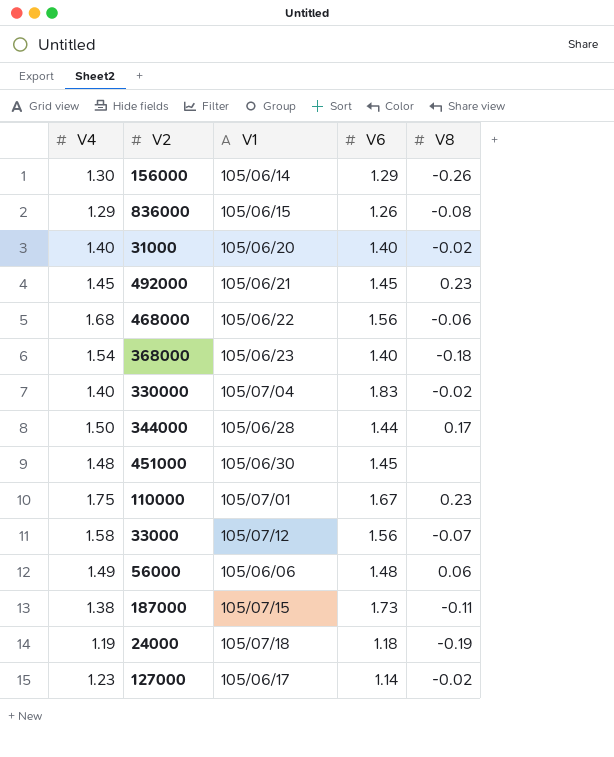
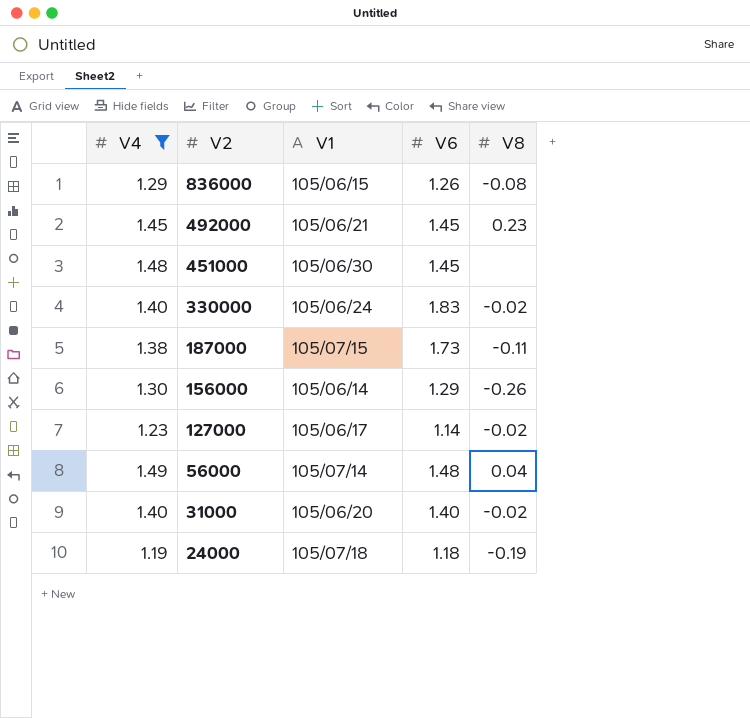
filter: none -> V4 <= 1.49
row order: none -> V2 descending
330000 | V1: 105/07/04 -> 105/06/24
56000 | V1: 105/06/06 -> 105/07/14
56000 | V8: 0.06 -> 0.04

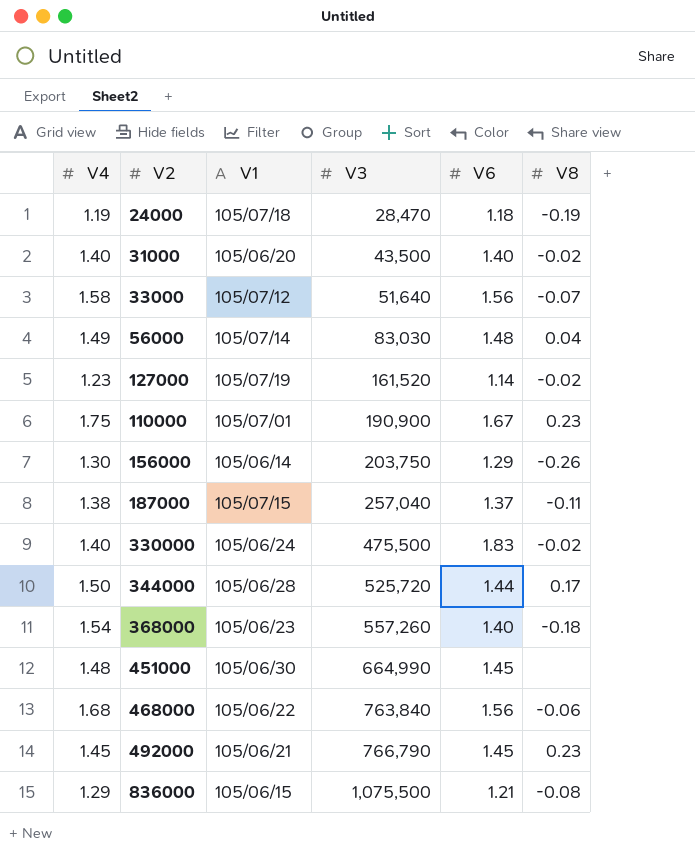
filter: V4 <= 1.49 -> none
row order: V2 descending -> V3 ascending
column V3 | position: none -> 4
127000 | V1: 105/06/17 -> 105/07/19
187000 | V6: 1.73 -> 1.37
836000 | V6: 1.26 -> 1.21

